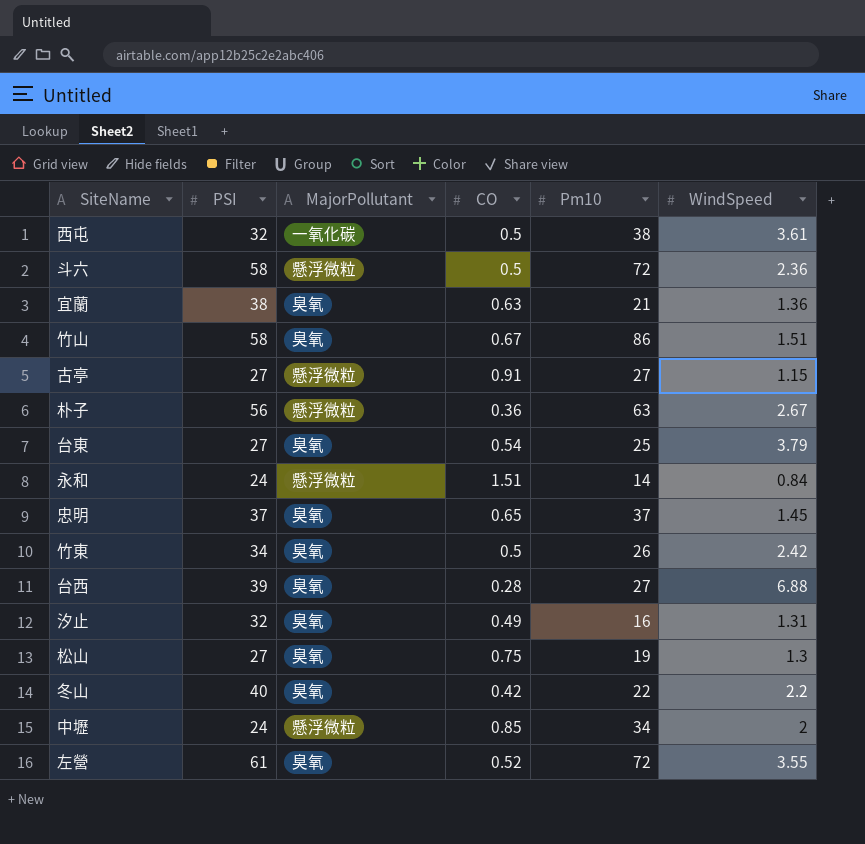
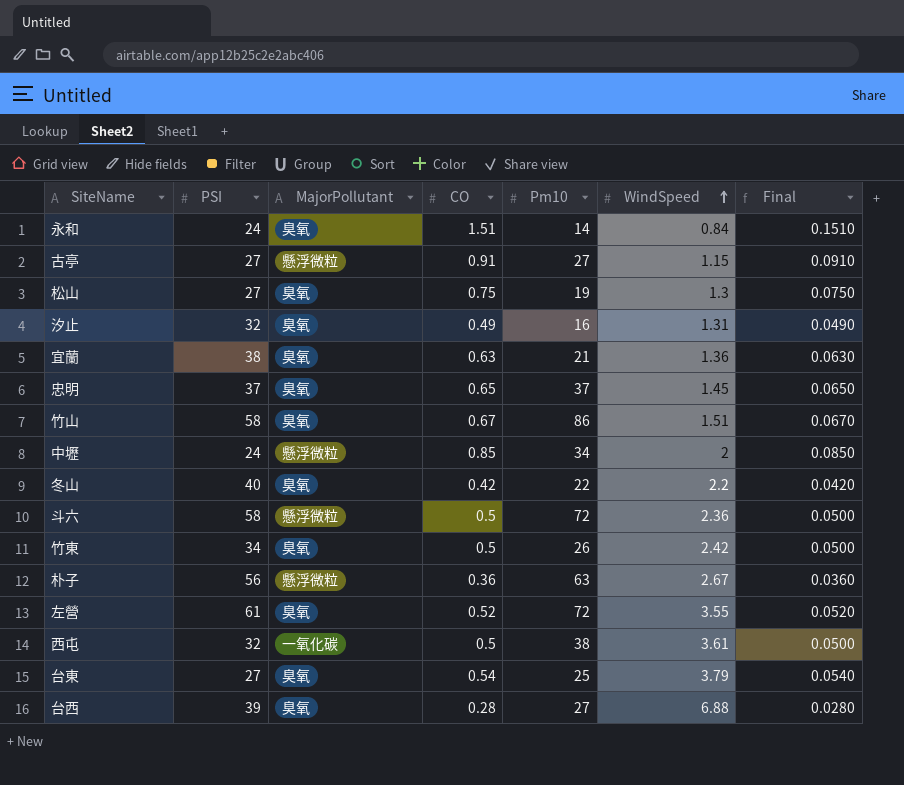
row order: none -> WindSpeed ascending
column Final | formula: none -> [CO] * 0.1
永和 | MajorPollutant: 懸浮微粒 -> 臭氧

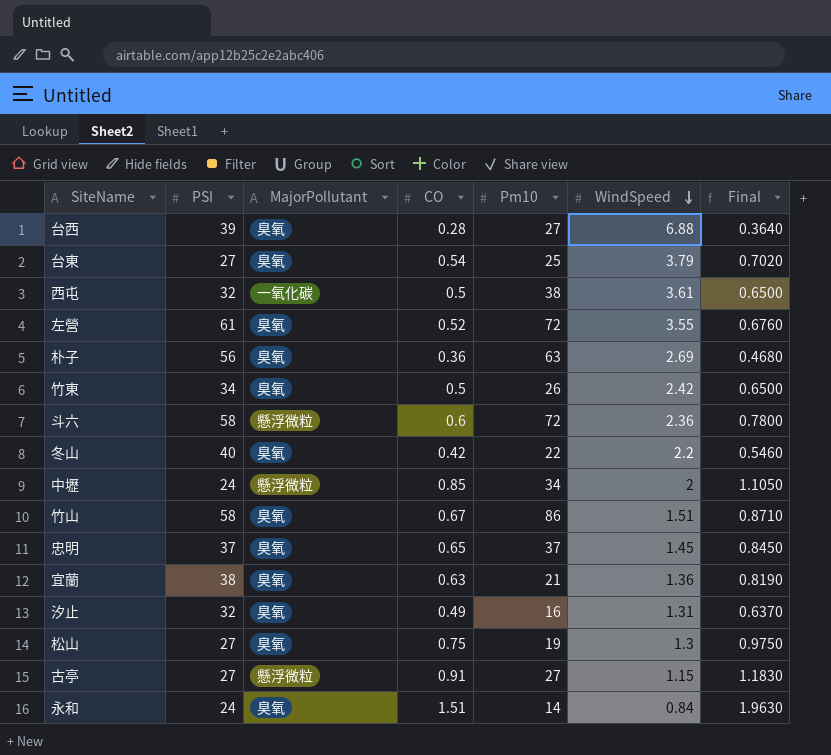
row order: WindSpeed ascending -> WindSpeed descending
column Final | formula: [CO] * 0.1 -> [CO] * 1.3
朴子 | MajorPollutant: 懸浮微粒 -> 臭氧
朴子 | WindSpeed: 2.67 -> 2.69
斗六 | CO: 0.5 -> 0.6

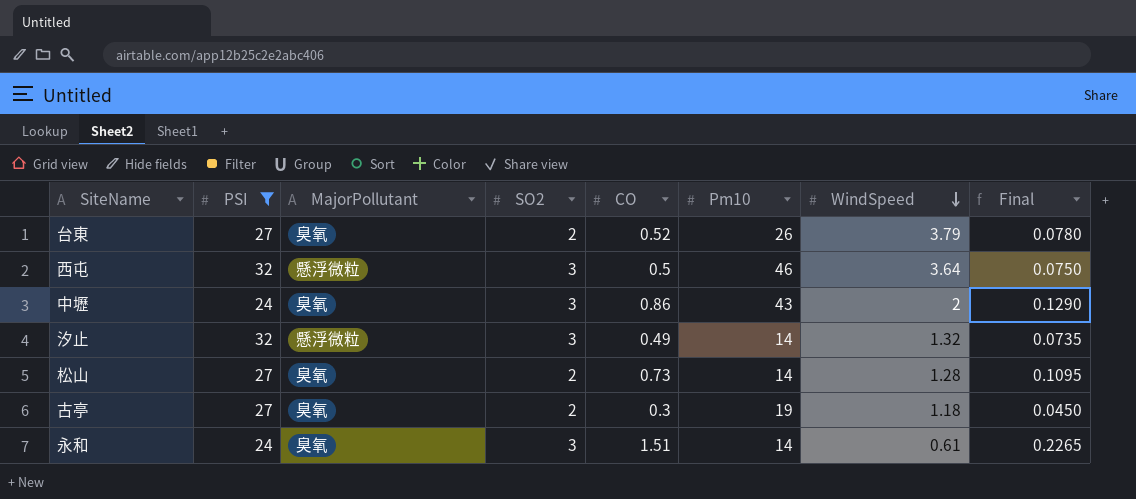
filter: none -> PSI <= 32
column SO2 | position: none -> 4
column Final | formula: [CO] * 1.3 -> [CO] * 0.15
台東 | CO: 0.54 -> 0.52
台東 | Pm10: 25 -> 26
西屯 | MajorPollutant: 一氧化碳 -> 懸浮微粒
西屯 | Pm10: 38 -> 46
西屯 | WindSpeed: 3.61 -> 3.64
中壢 | MajorPollutant: 懸浮微粒 -> 臭氧
中壢 | CO: 0.85 -> 0.86
中壢 | Pm10: 34 -> 43
汐止 | MajorPollutant: 臭氧 -> 懸浮微粒
汐止 | Pm10: 16 -> 14
汐止 | WindSpeed: 1.31 -> 1.32
松山 | CO: 0.75 -> 0.73
松山 | Pm10: 19 -> 14
松山 | WindSpeed: 1.3 -> 1.28
古亭 | MajorPollutant: 懸浮微粒 -> 臭氧
古亭 | CO: 0.91 -> 0.3
古亭 | Pm10: 27 -> 19
古亭 | WindSpeed: 1.15 -> 1.18
永和 | WindSpeed: 0.84 -> 0.61

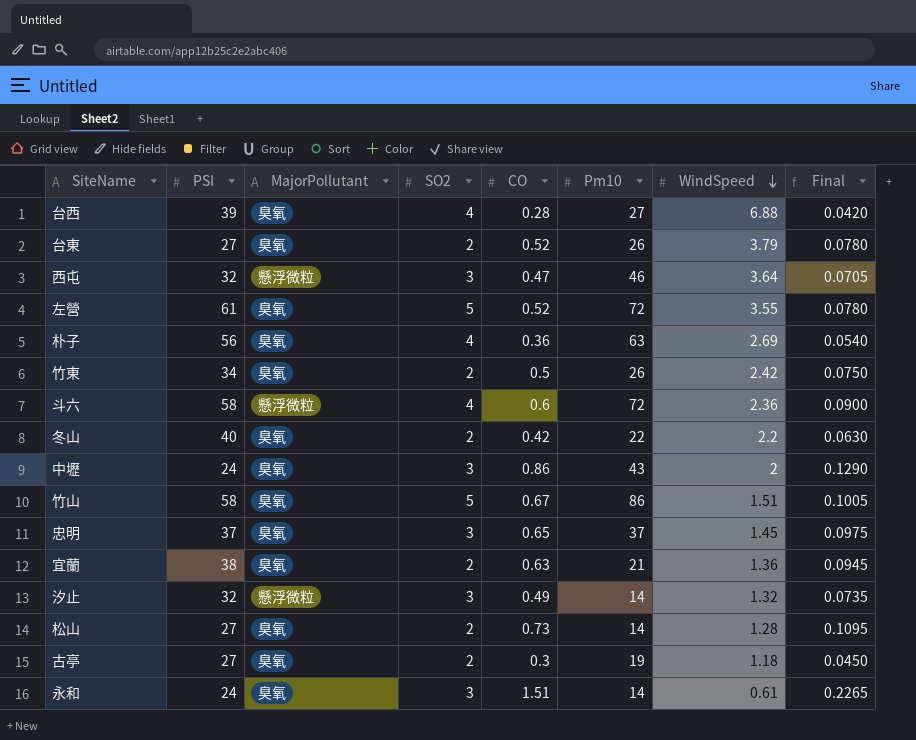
filter: PSI <= 32 -> none
西屯 | CO: 0.5 -> 0.47
西屯 | Final: 0.0750 -> 0.0705

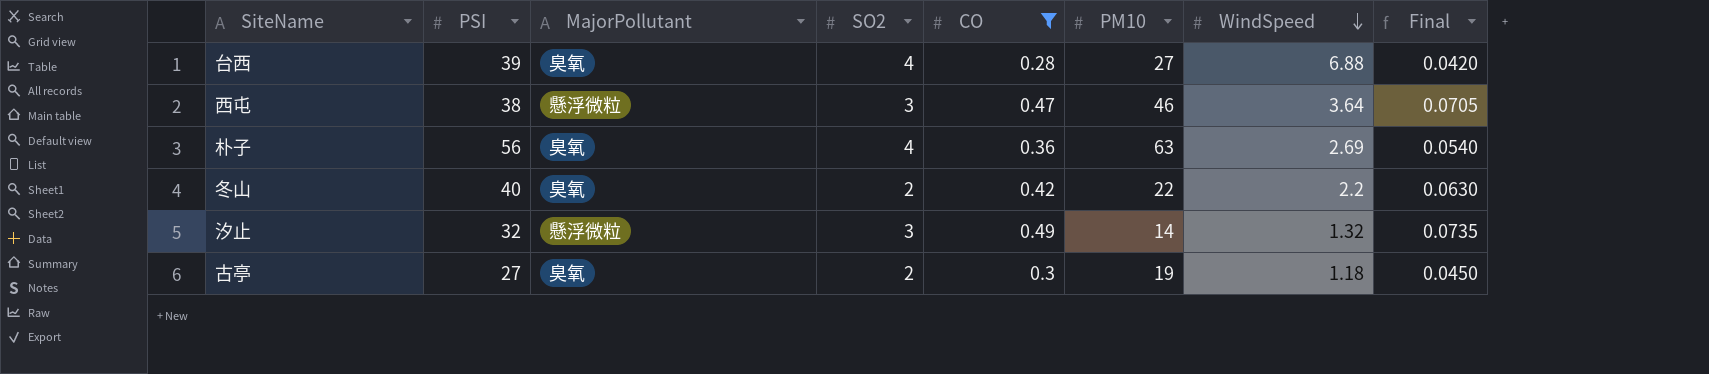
filter: none -> CO <= 0.49
column name: Pm10 -> PM10
西屯 | PSI: 32 -> 38

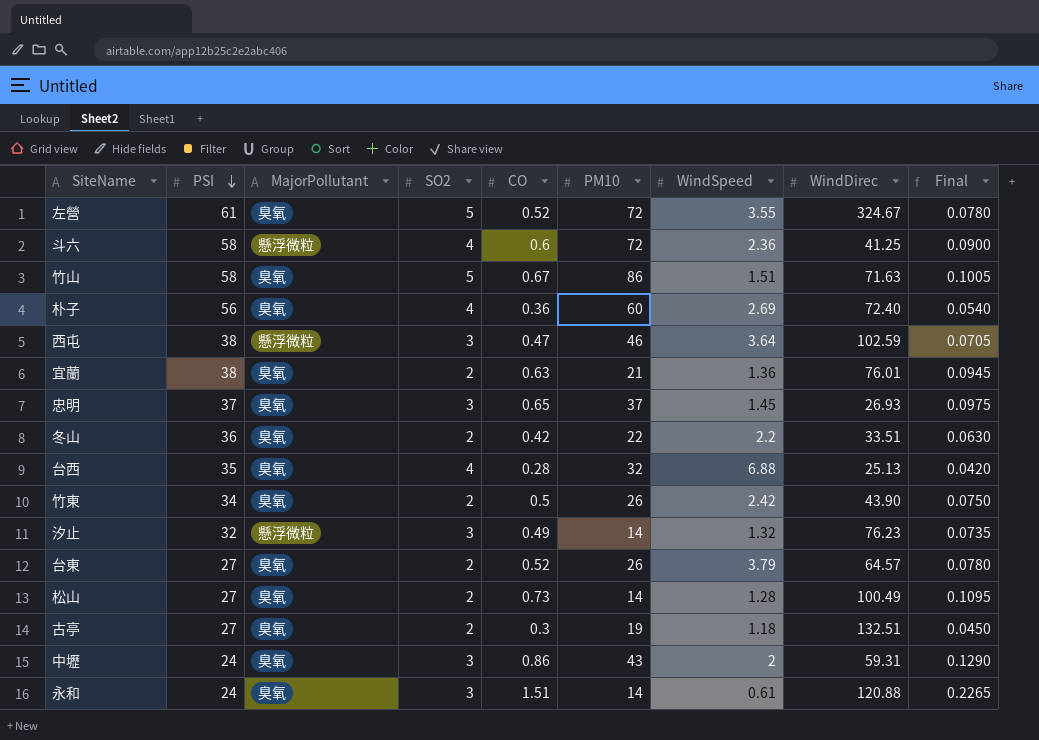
filter: CO <= 0.49 -> none
row order: WindSpeed descending -> PSI descending
column WindDirec | position: none -> 8
朴子 | PM10: 63 -> 60
冬山 | PSI: 40 -> 36
台西 | PSI: 39 -> 35
台西 | PM10: 27 -> 32

